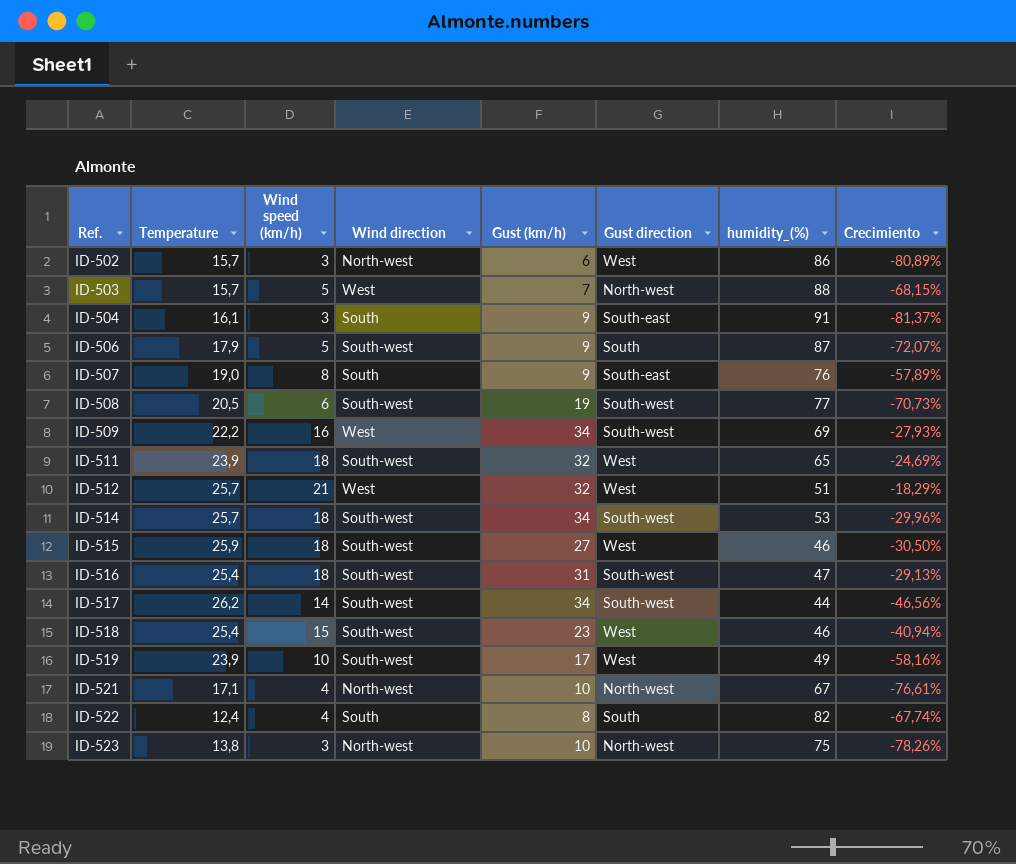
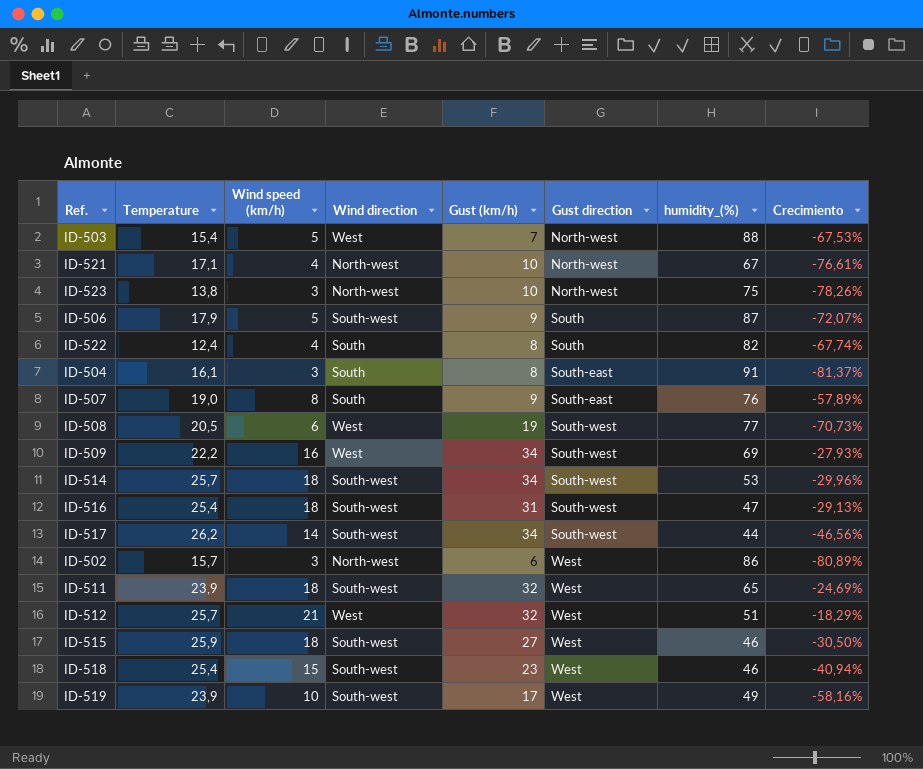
row order: Ref. ascending -> Gust direction ascending
ID-503 | Temperature: 15,7 -> 15,4
ID-503 | Crecimiento: -68,15% -> -67,53%
ID-504 | Gust (km/h): 9 -> 8
ID-508 | Wind direction: South-west -> West

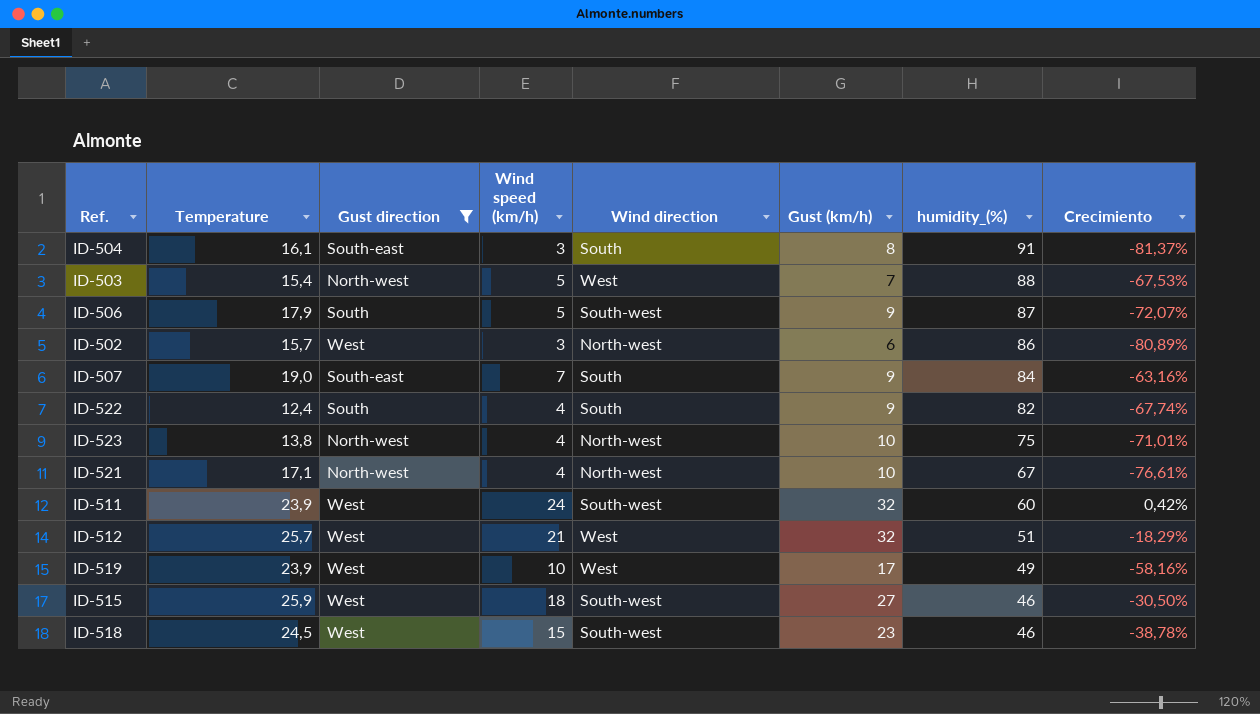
filter: none -> Gust direction != South-west
row order: Gust direction ascending -> humidity_(%) descending
column Gust direction | position: 6 -> 3
ID-507 | Wind speed (km/h): 8 -> 7
ID-507 | humidity_(%): 76 -> 84
ID-507 | Crecimiento: -57,89% -> -63,16%
ID-522 | Gust (km/h): 8 -> 9
ID-523 | Wind speed (km/h): 3 -> 4
ID-523 | Crecimiento: -78,26% -> -71,01%
ID-511 | Wind speed (km/h): 18 -> 24
ID-511 | humidity_(%): 65 -> 60
ID-511 | Crecimiento: -24,69% -> 0,42%
ID-519 | Wind direction: South-west -> West
ID-518 | Temperature: 25,4 -> 24,5
ID-518 | Crecimiento: -40,94% -> -38,78%

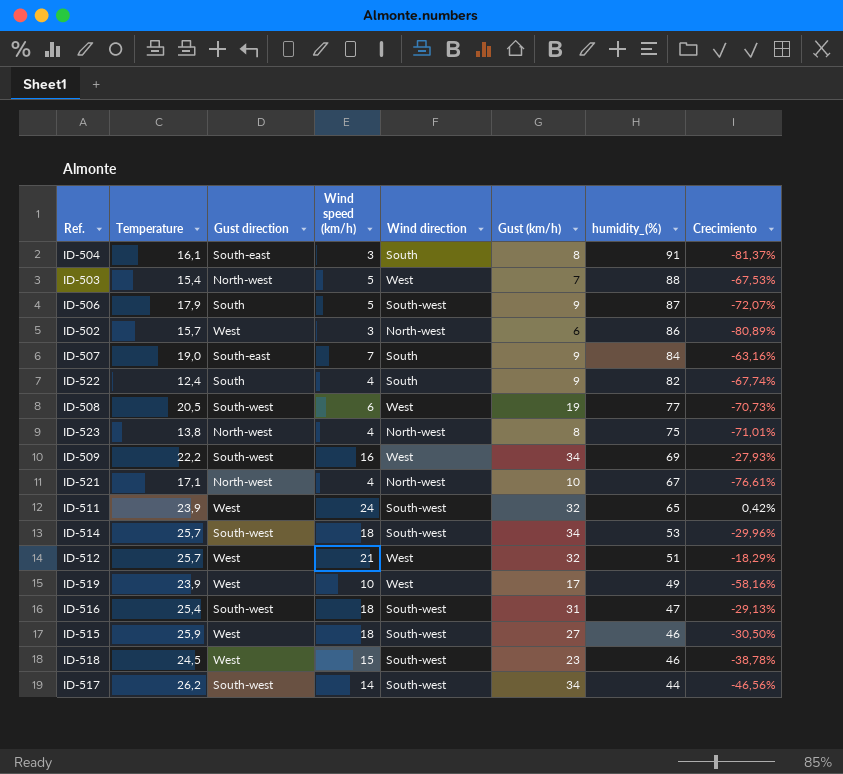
filter: Gust direction != South-west -> none
ID-523 | Gust (km/h): 10 -> 8
ID-511 | humidity_(%): 60 -> 65

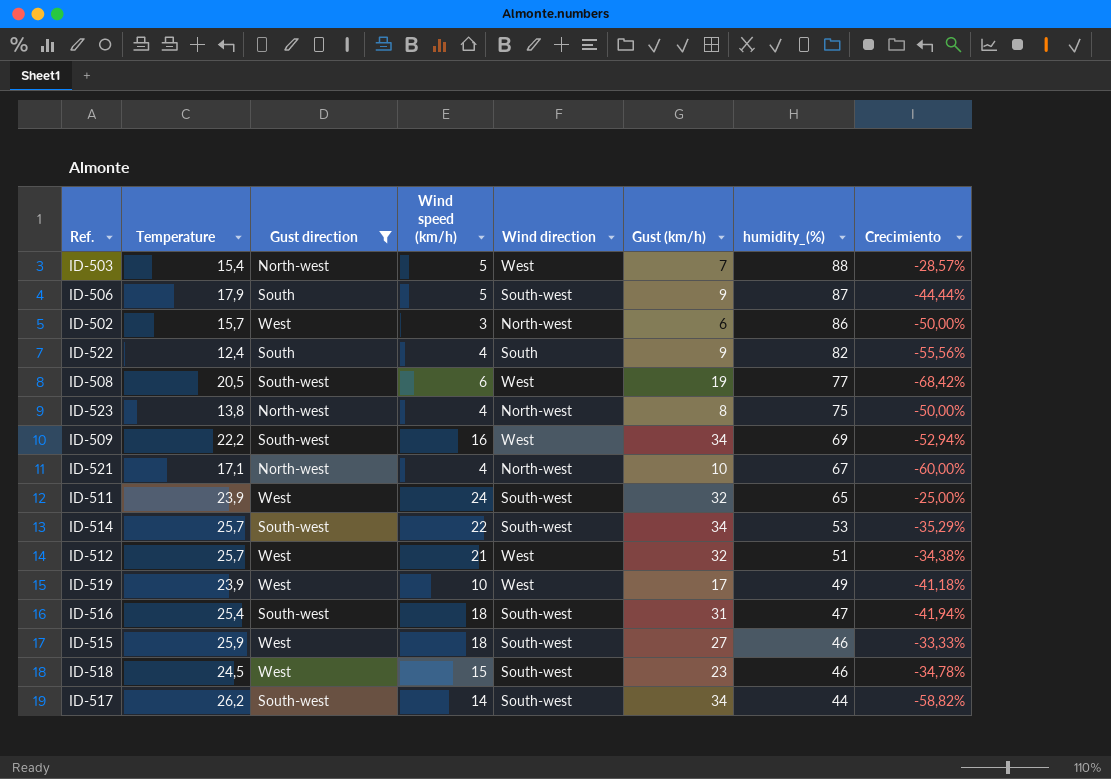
filter: none -> Gust direction != South-east
column Crecimiento | formula: ([Wind speed (km/h)] - [Temperature]) / [Temperature] -> ([Wind speed (km/h)] - [Gust (km/h)]) / [Gust (km/h)]
ID-514 | Wind speed (km/h): 18 -> 22

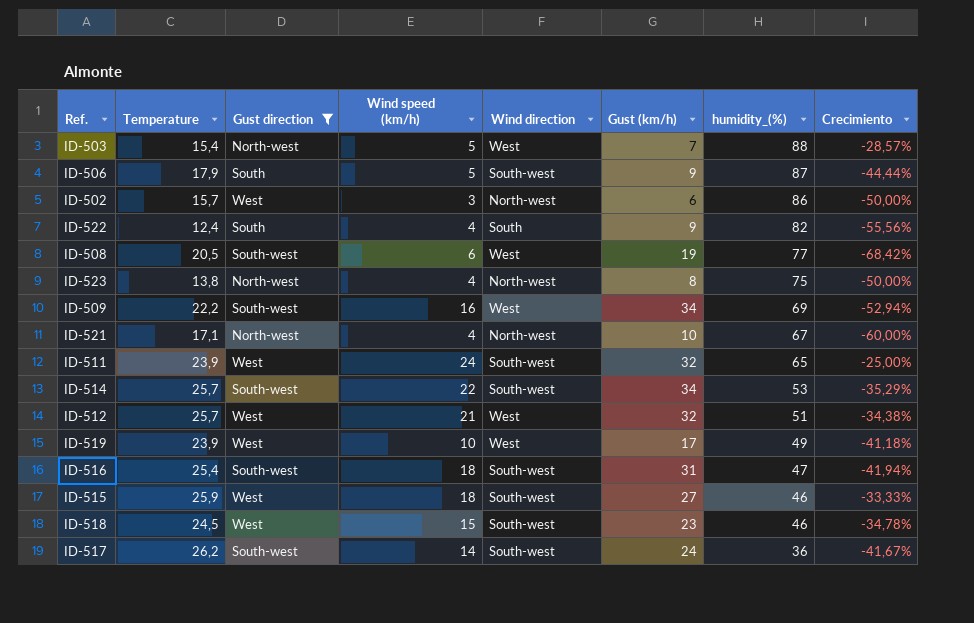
ID-517 | Gust (km/h): 34 -> 24
ID-517 | humidity_(%): 44 -> 36
ID-517 | Crecimiento: -58,82% -> -41,67%

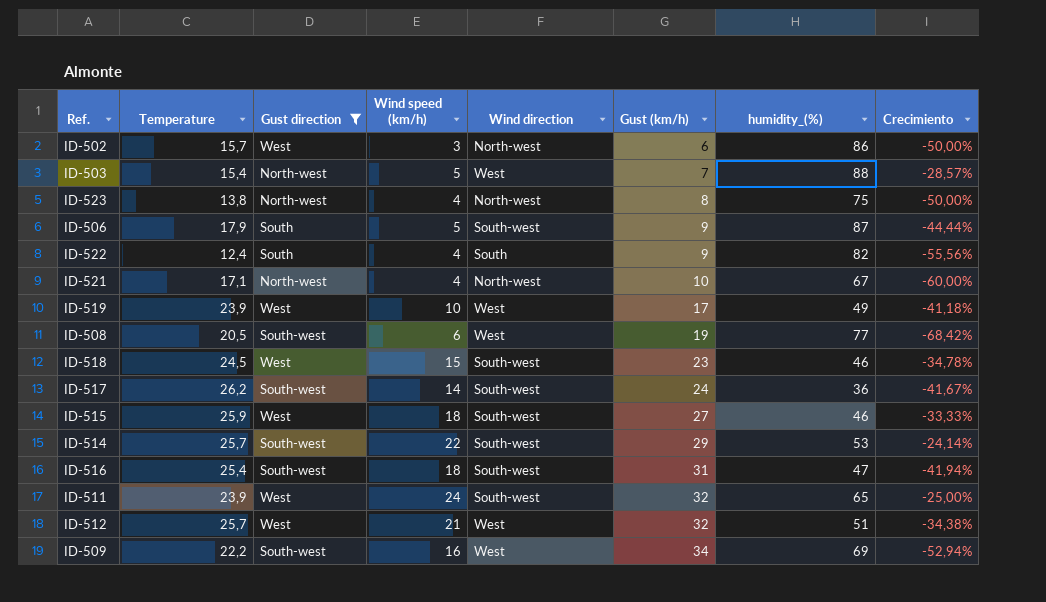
row order: humidity_(%) descending -> Gust (km/h) ascending
ID-514 | Gust (km/h): 34 -> 29
ID-514 | Crecimiento: -35,29% -> -24,14%

